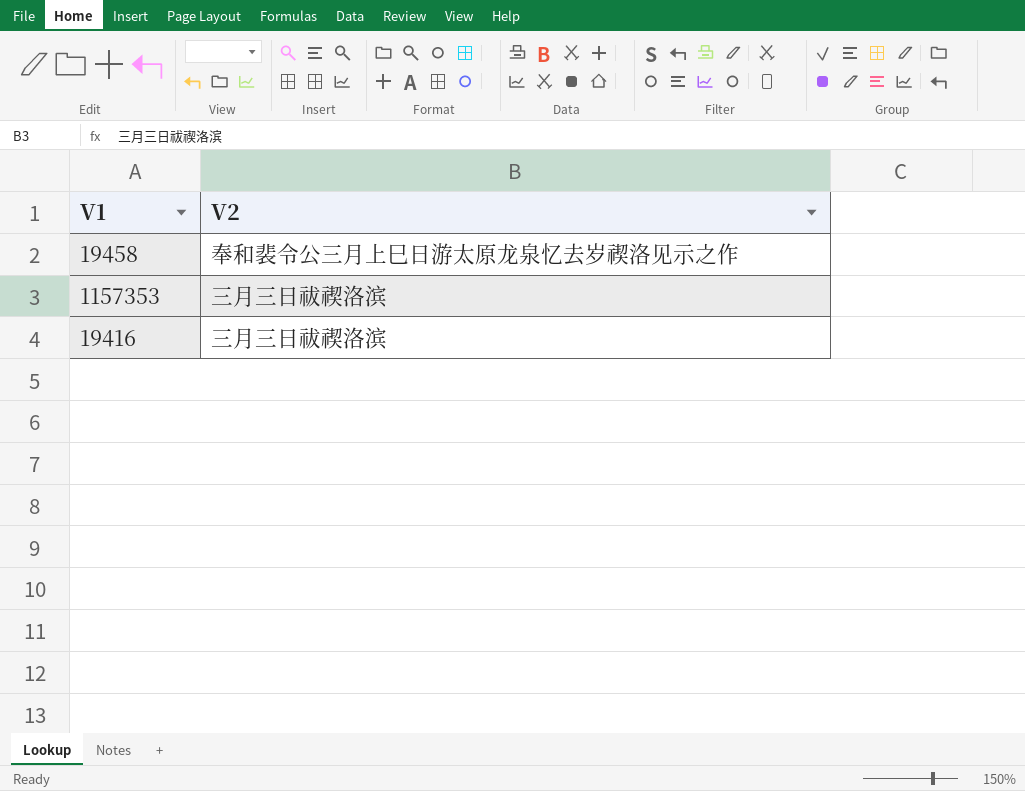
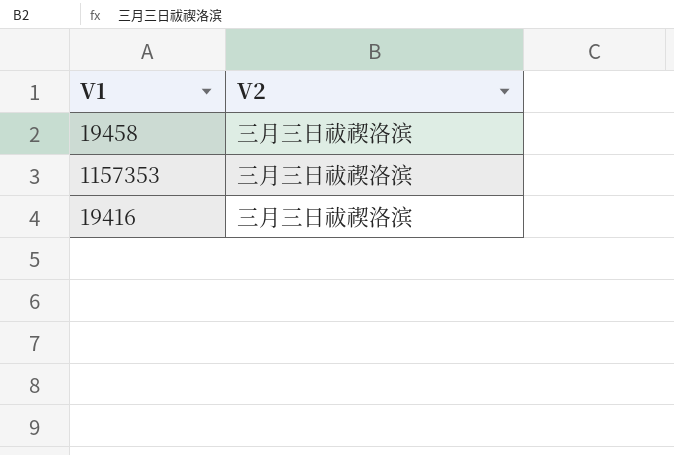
19458 | V2: 奉和裴令公三月上巳日游太原龙泉忆去岁禊洛见示之作 -> 三月三日祓禊洛滨

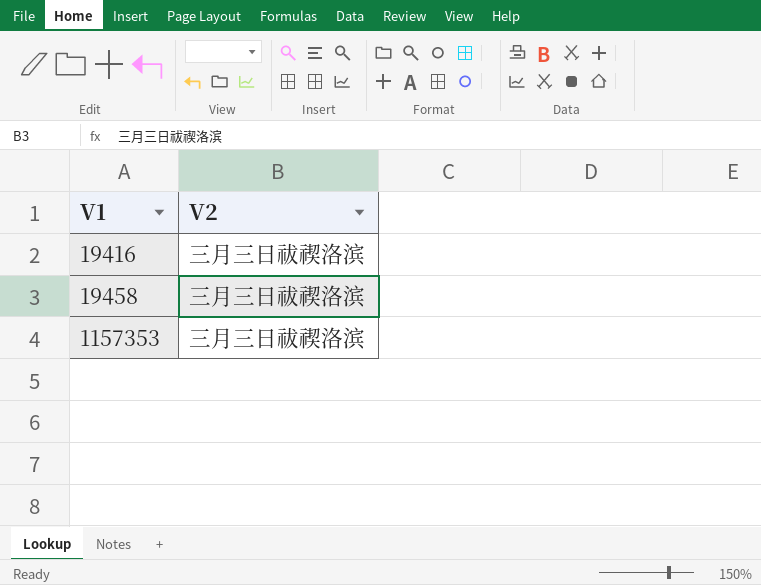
row order: none -> V1 ascending

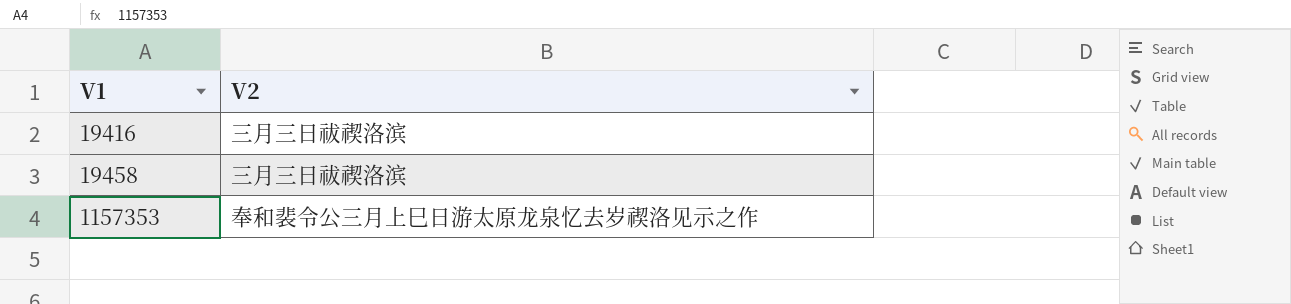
1157353 | V2: 三月三日祓禊洛滨 -> 奉和裴令公三月上巳日游太原龙泉忆去岁禊洛见示之作

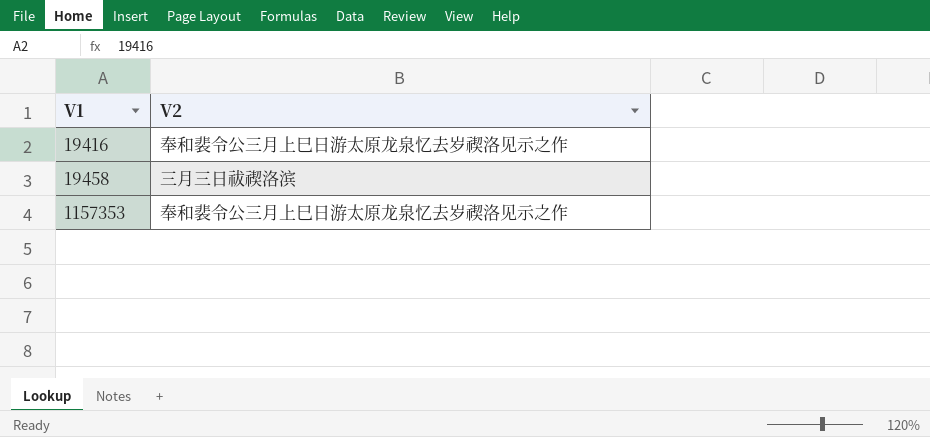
19416 | V2: 三月三日祓禊洛滨 -> 奉和裴令公三月上巳日游太原龙泉忆去岁禊洛见示之作

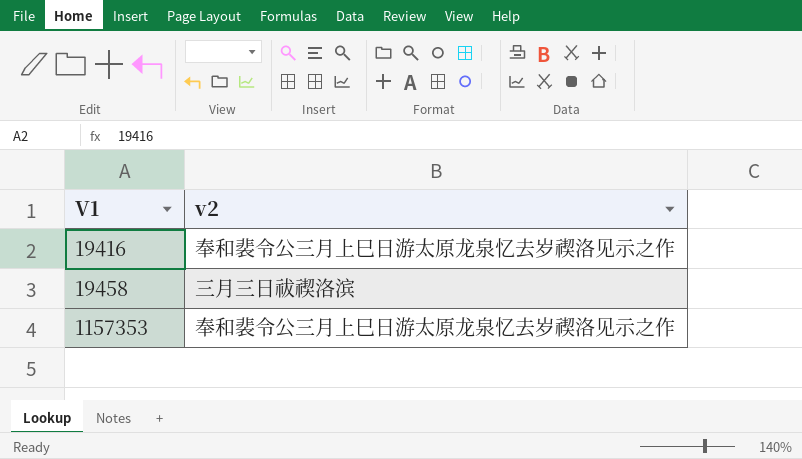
column name: V2 -> v2

